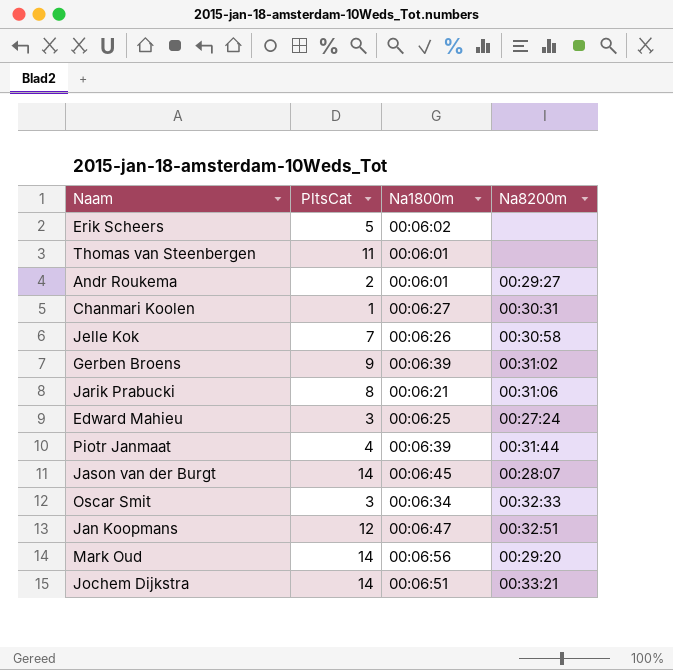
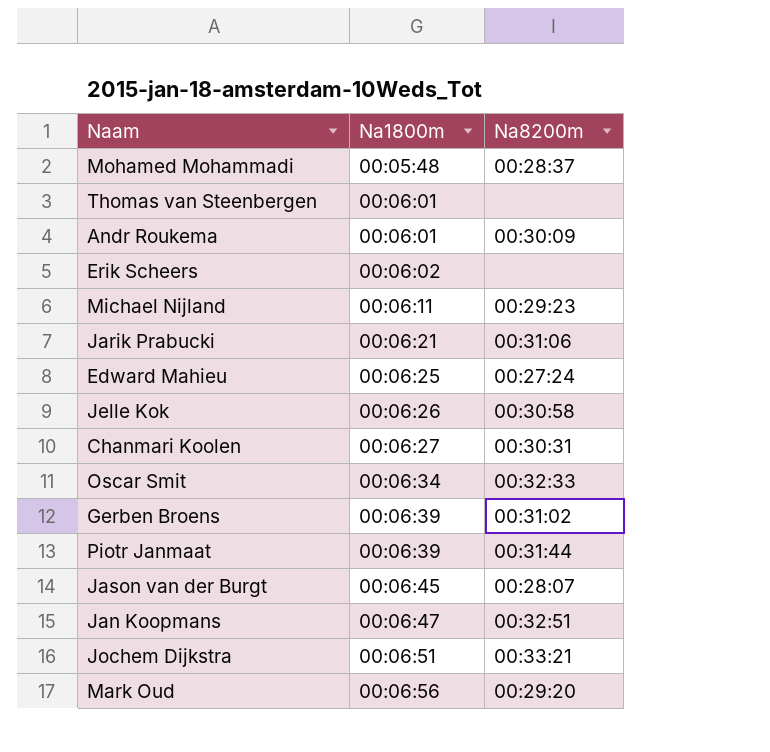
row order: none -> Na1800m ascending
column PltsCat | position: 2 -> none
row Mohamed Mohammadi: none -> 00:05:48 | 00:28:37
Andr Roukema | Na8200m: 00:29:27 -> 00:30:09
row Michael Nijland: none -> 00:06:11 | 00:29:23

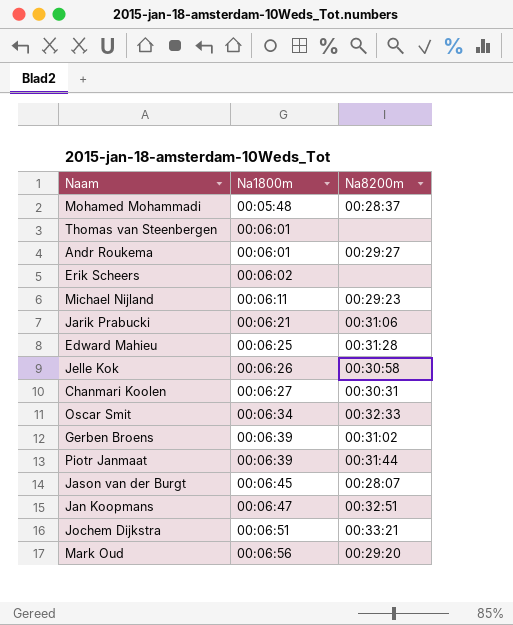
Andr Roukema | Na8200m: 00:30:09 -> 00:29:27
Edward Mahieu | Na8200m: 00:27:24 -> 00:31:28

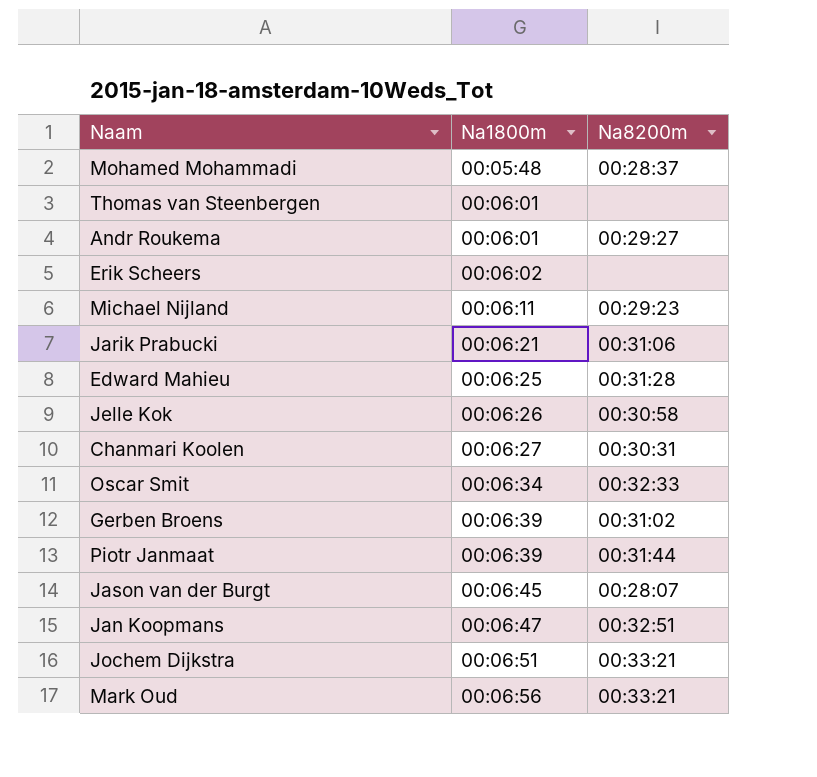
Mark Oud | Na8200m: 00:29:20 -> 00:33:21

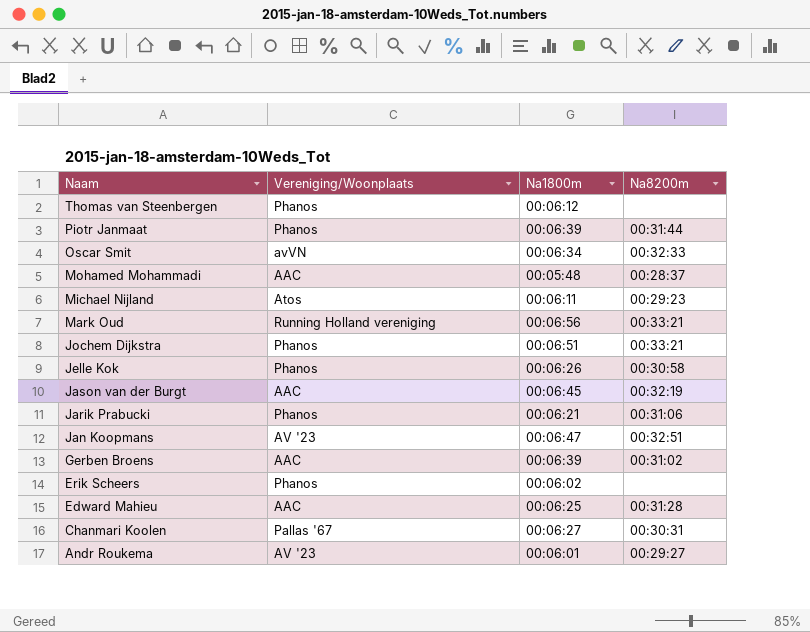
row order: Na1800m ascending -> Naam descending
column Vereniging/Woonplaats | position: none -> 2
Thomas van Steenbergen | Na1800m: 00:06:01 -> 00:06:12
Jason van der Burgt | Na8200m: 00:28:07 -> 00:32:19

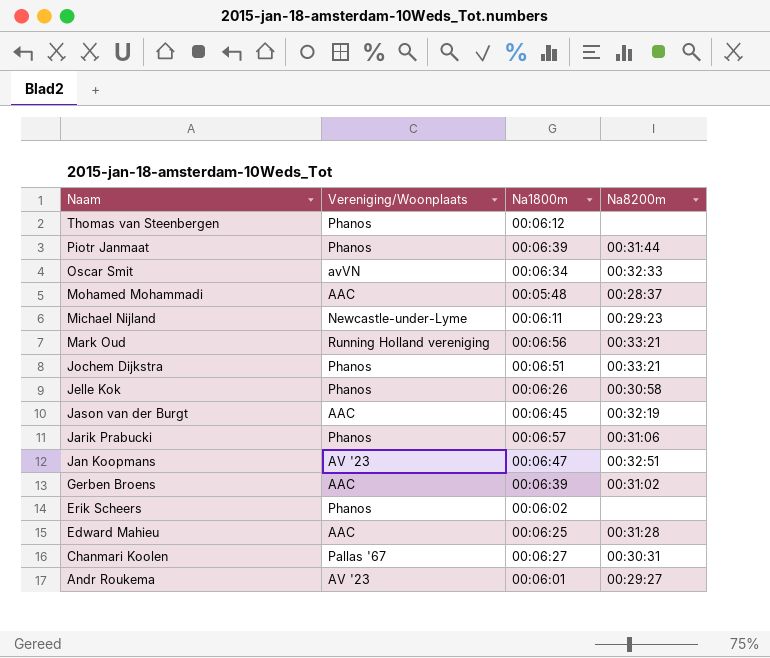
Michael Nijland | Vereniging/Woonplaats: Atos -> Newcastle-under-Lyme
Jarik Prabucki | Na1800m: 00:06:21 -> 00:06:57

